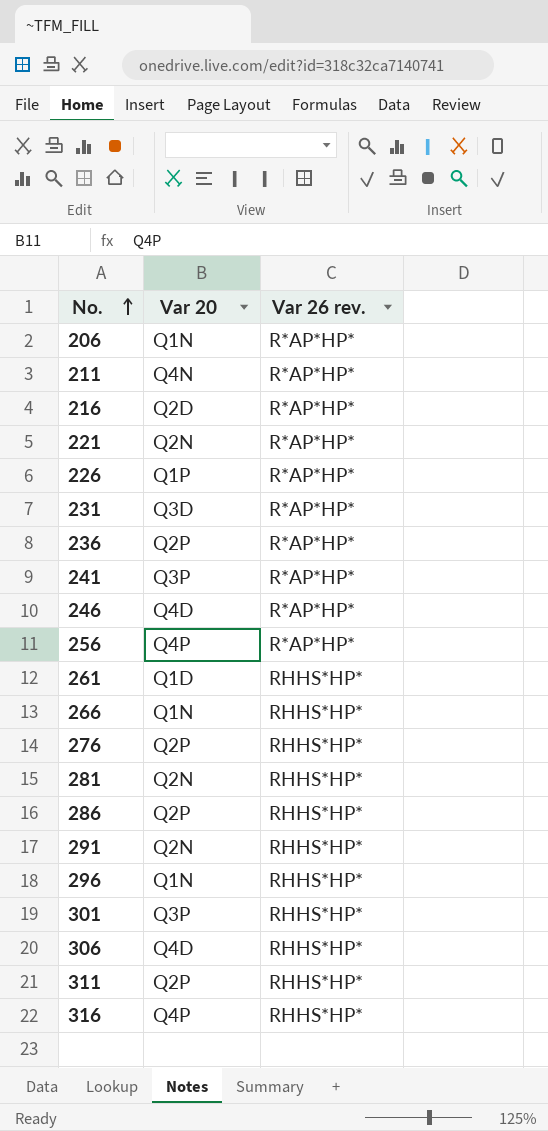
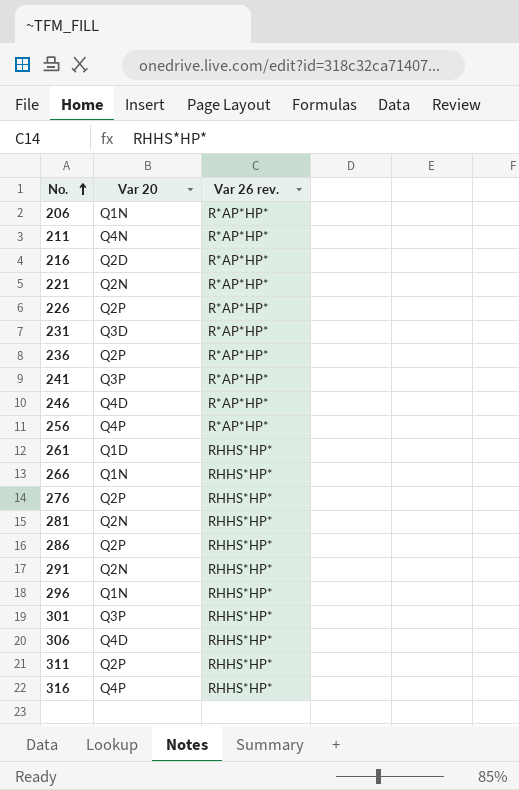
226 | Var 20: Q1P -> Q2P

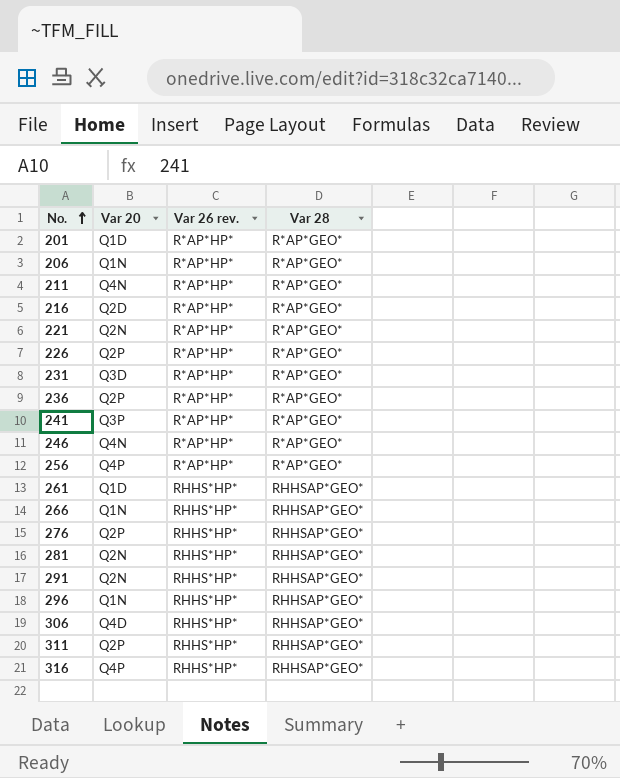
column Var 28 | position: none -> 4
row 286: Q2P | RHHS*HP* -> none
row 301: Q3P | RHHS*HP* -> none
row 201: none -> Q1D | R*AP*HP* | R*AP*GEO*
246 | Var 20: Q4D -> Q4N

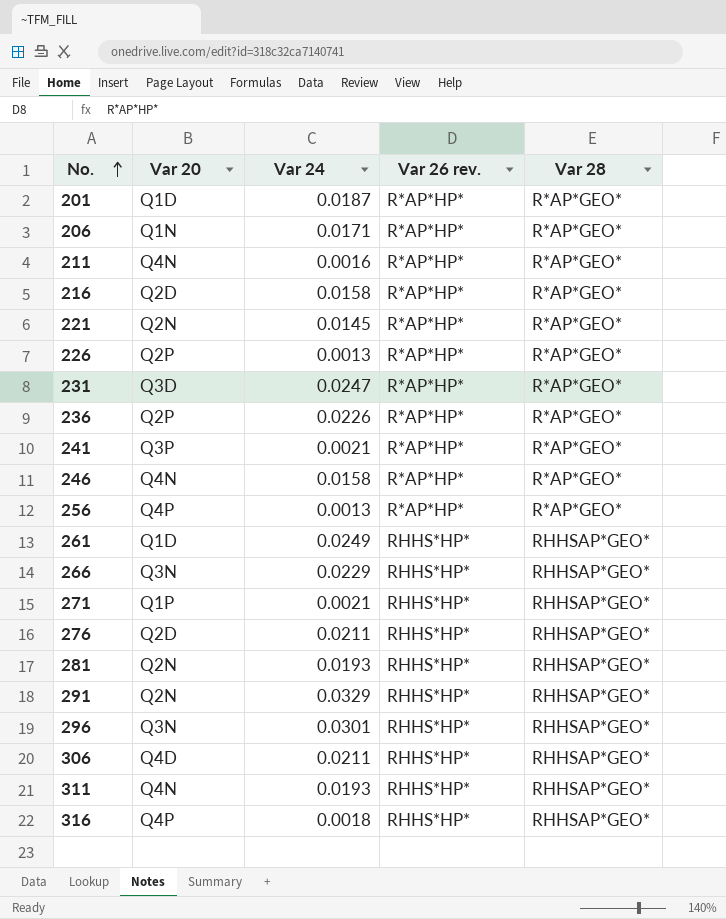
column Var 24 | position: none -> 3
266 | Var 20: Q1N -> Q3N
row 271: none -> Q1P | 0.0021 | RHHS*HP* | RHHSAP*GEO*
276 | Var 20: Q2P -> Q2D
296 | Var 20: Q1N -> Q3N
311 | Var 20: Q2P -> Q4N

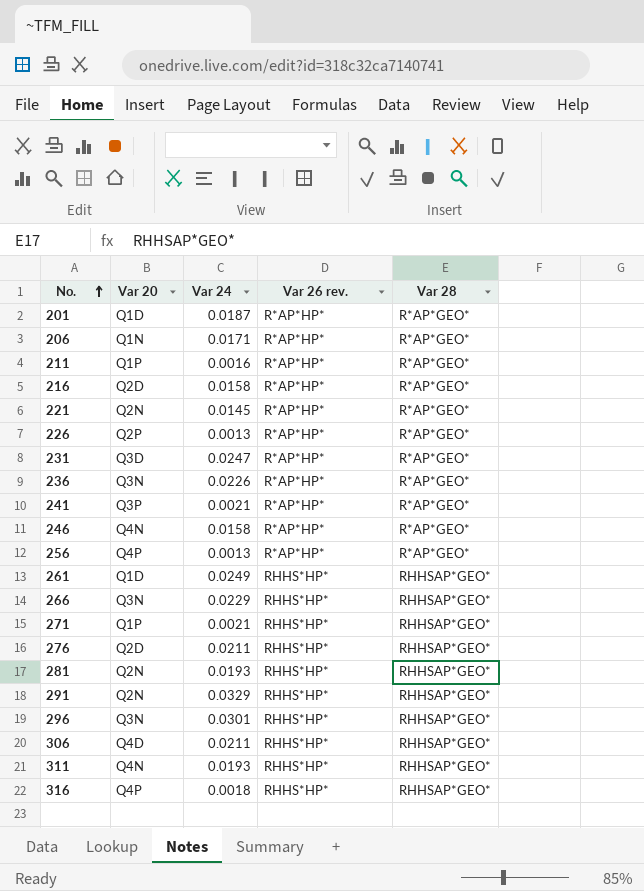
211 | Var 20: Q4N -> Q1P
236 | Var 20: Q2P -> Q3N

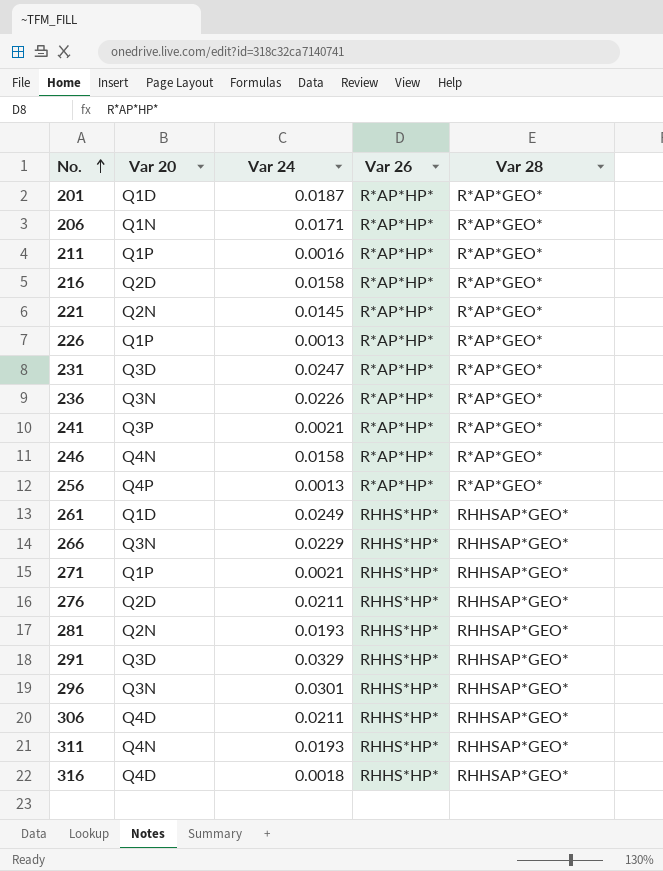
column name: Var 26 rev. -> Var 26
226 | Var 20: Q2P -> Q1P
291 | Var 20: Q2N -> Q3D
316 | Var 20: Q4P -> Q4D

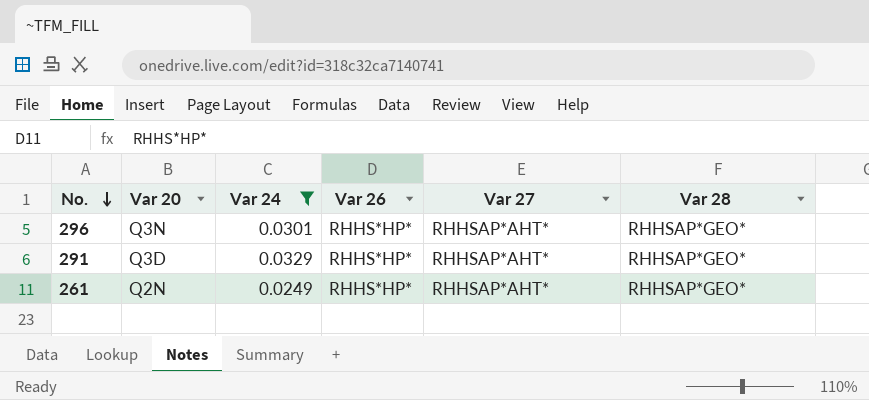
filter: none -> Var 24 >= 0.0249
row order: No. ascending -> No. descending
column Var 27 | position: none -> 5
261 | Var 20: Q1D -> Q2N

